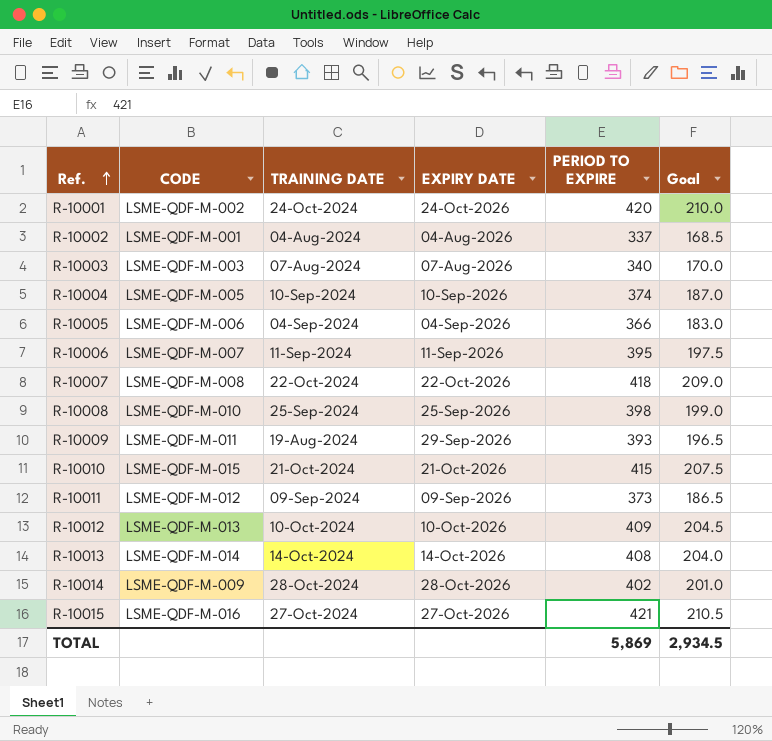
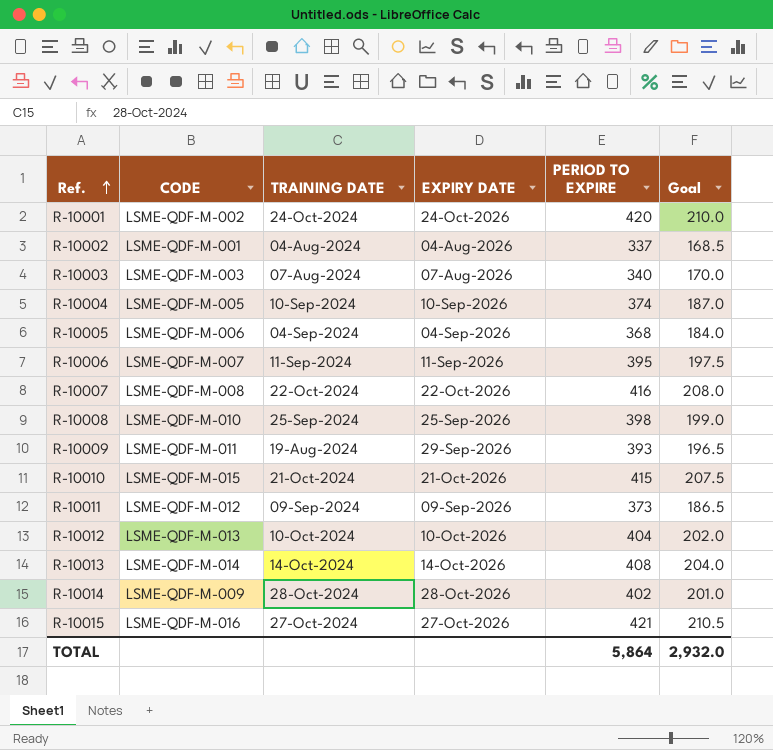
R-10005 | PERIOD TO EXPIRE: 366 -> 368
R-10005 | Goal: 183.0 -> 184.0
R-10007 | PERIOD TO EXPIRE: 418 -> 416
R-10007 | Goal: 209.0 -> 208.0
R-10012 | PERIOD TO EXPIRE: 409 -> 404
R-10012 | Goal: 204.5 -> 202.0
TOTAL | PERIOD TO EXPIRE: 5,869 -> 5,864
TOTAL | Goal: 2,934.5 -> 2,932.0

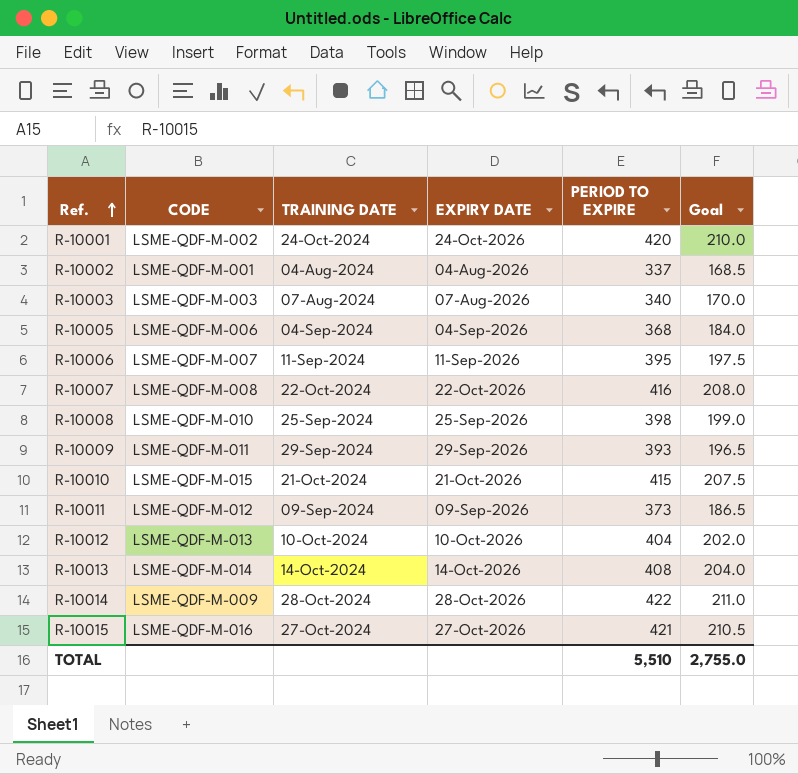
row R-10004: LSME-QDF-M-005 | 10-Sep-2024 | 10-Sep-2026 | 374 | 187.0 -> none
R-10009 | TRAINING DATE: 19-Aug-2024 -> 29-Sep-2024
R-10014 | PERIOD TO EXPIRE: 402 -> 422
R-10014 | Goal: 201.0 -> 211.0
TOTAL | PERIOD TO EXPIRE: 5,864 -> 5,510
TOTAL | Goal: 2,932.0 -> 2,755.0

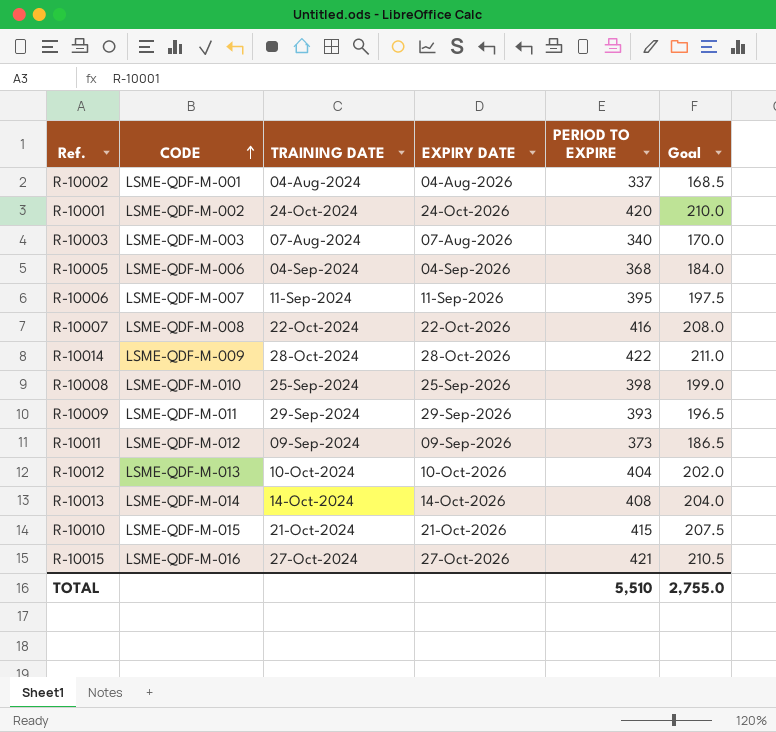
row order: Ref. ascending -> CODE ascending

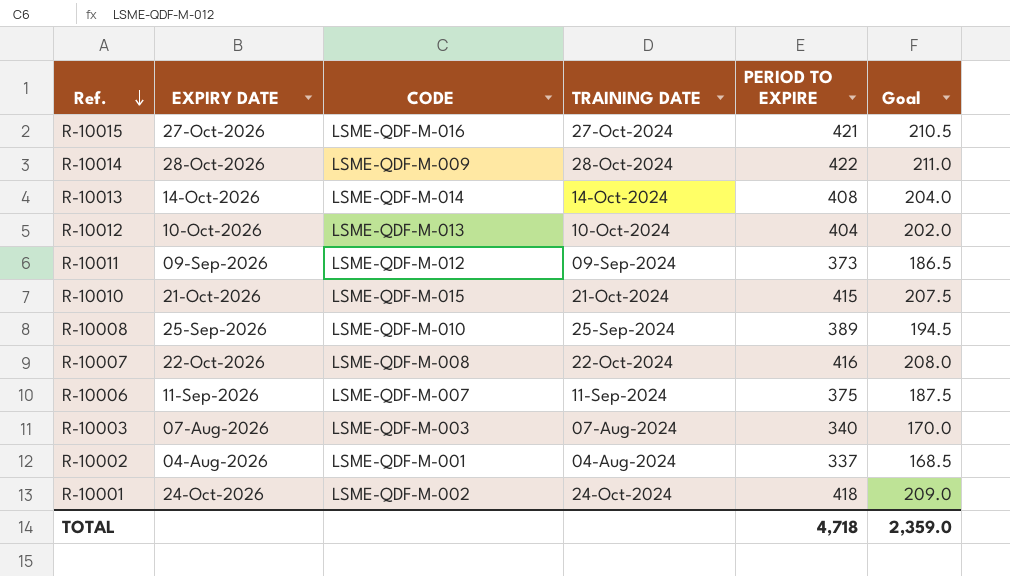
row order: CODE ascending -> Ref. descending
column EXPIRY DATE | position: 4 -> 2
row R-10005: LSME-QDF-M-006 | 04-Sep-2024 | 04-Sep-2026 | 368 | 184.0 -> none
row R-10009: LSME-QDF-M-011 | 29-Sep-2024 | 29-Sep-2026 | 393 | 196.5 -> none
R-10008 | PERIOD TO EXPIRE: 398 -> 389
R-10008 | Goal: 199.0 -> 194.5
R-10006 | PERIOD TO EXPIRE: 395 -> 375
R-10006 | Goal: 197.5 -> 187.5
R-10001 | PERIOD TO EXPIRE: 420 -> 418
R-10001 | Goal: 210.0 -> 209.0
TOTAL | PERIOD TO EXPIRE: 5,510 -> 4,718
TOTAL | Goal: 2,755.0 -> 2,359.0

